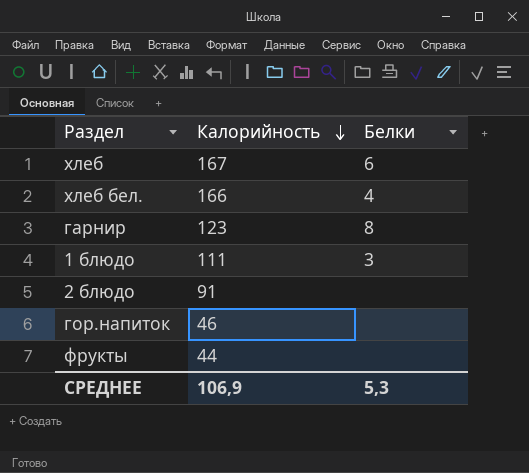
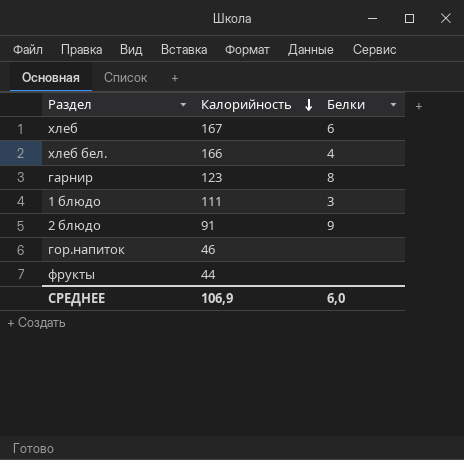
2 блюдо | Белки: none -> 9
СРЕДНЕЕ | Белки: 5,3 -> 6,0

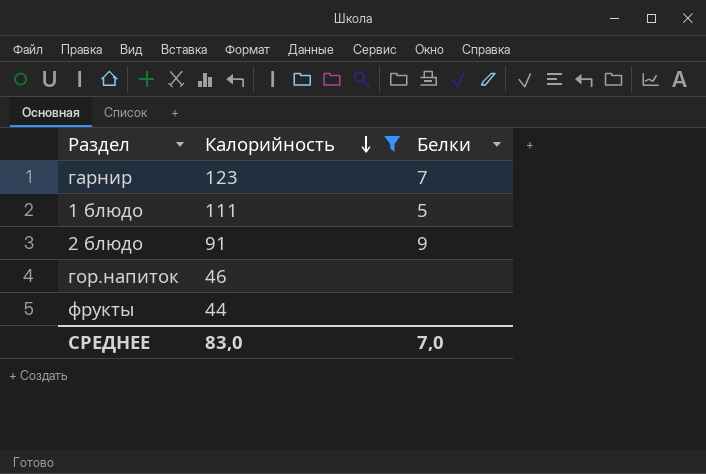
filter: none -> Калорийность <= 123
гарнир | Белки: 8 -> 7
1 блюдо | Белки: 3 -> 5
СРЕДНЕЕ | Калорийность: 106,9 -> 83,0
СРЕДНЕЕ | Белки: 6,0 -> 7,0

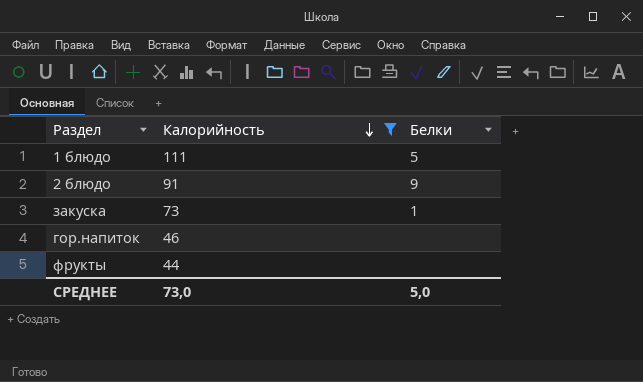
row гарнир: 123 | 7 -> none
row закуска: none -> 73 | 1
СРЕДНЕЕ | Калорийность: 83,0 -> 73,0
СРЕДНЕЕ | Белки: 7,0 -> 5,0

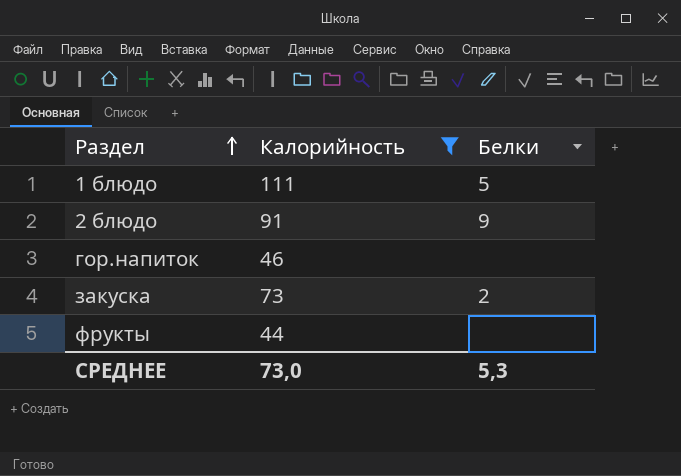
row order: Калорийность descending -> Раздел ascending
закуска | Белки: 1 -> 2
СРЕДНЕЕ | Белки: 5,0 -> 5,3

